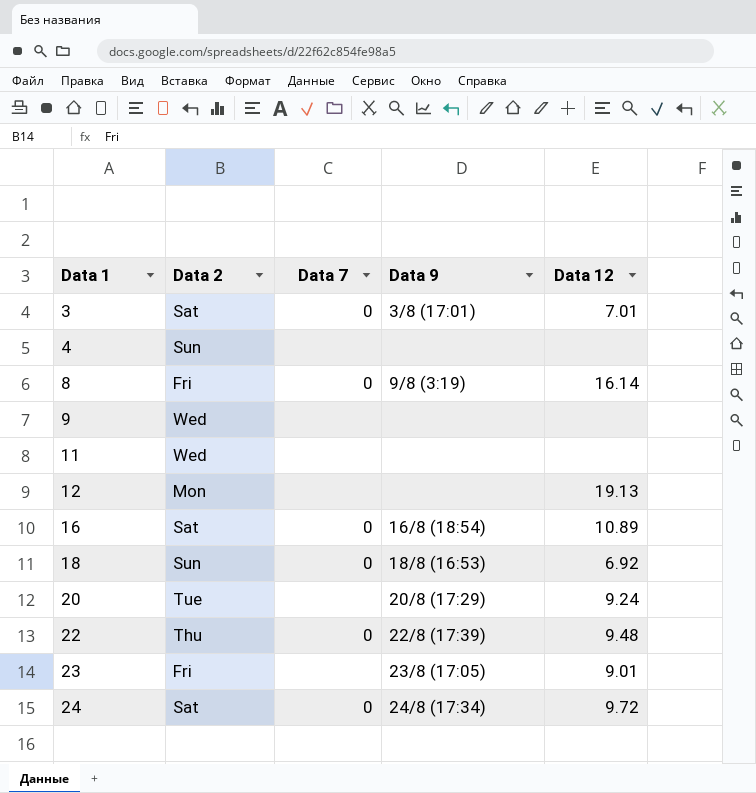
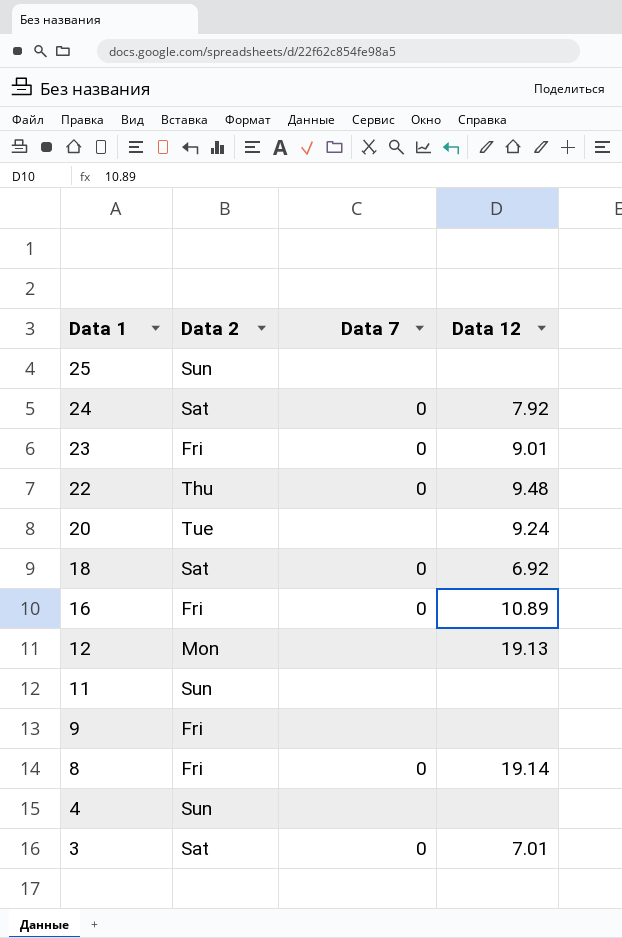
row order: Data 1 ascending -> Data 1 descending
column Data 9 | position: 4 -> none
row 25: none -> Sun | none | none
24 | Data 12: 9.72 -> 7.92
23 | Data 7: none -> 0
18 | Data 2: Sun -> Sat
16 | Data 2: Sat -> Fri
11 | Data 2: Wed -> Sun
9 | Data 2: Wed -> Fri
8 | Data 12: 16.14 -> 19.14

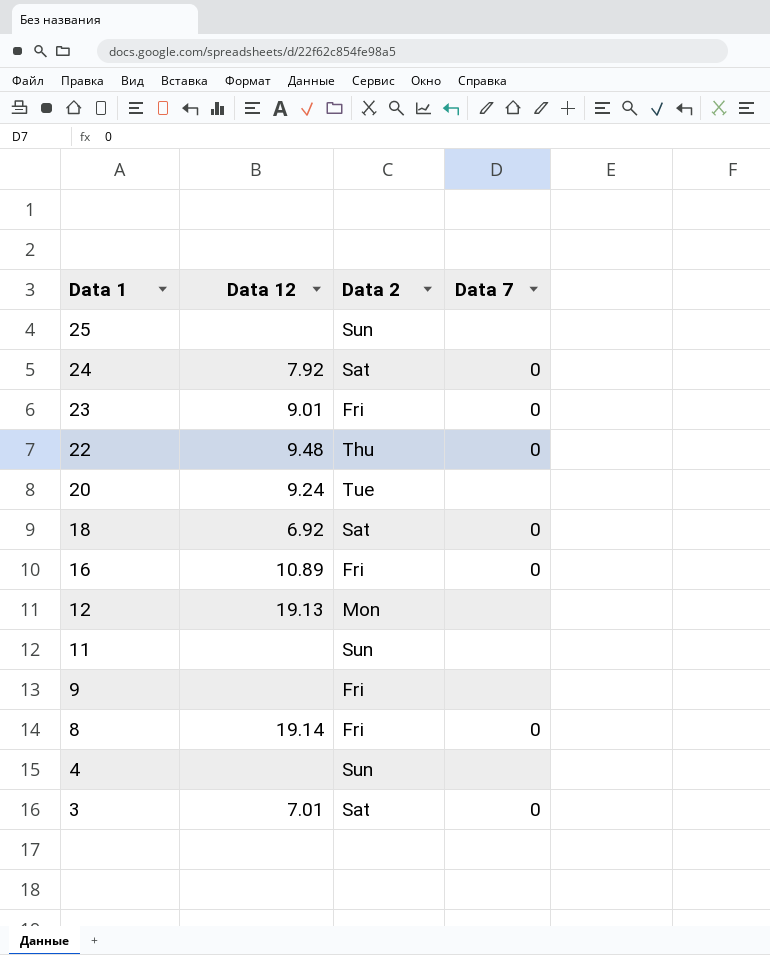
column Data 12 | position: 4 -> 2

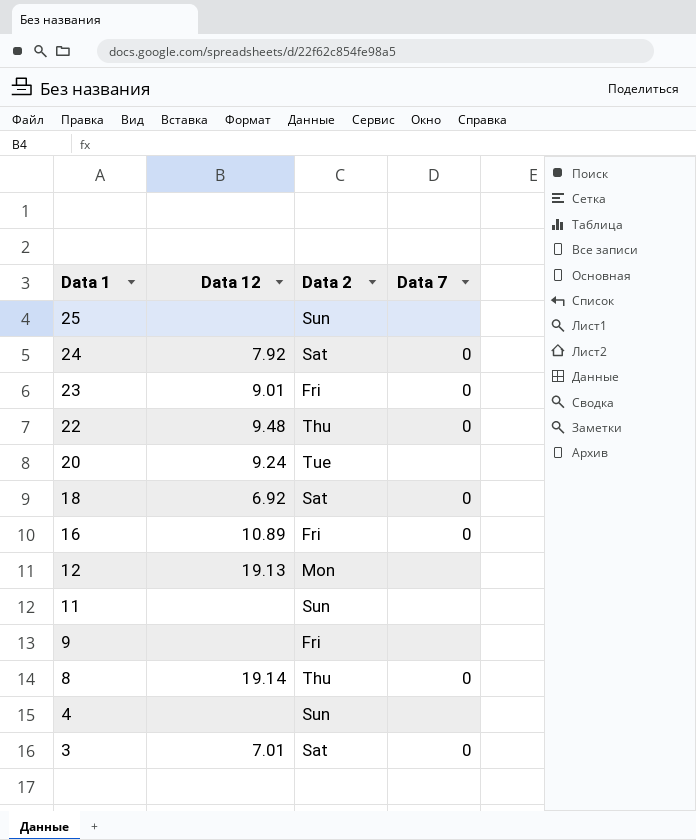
8 | Data 2: Fri -> Thu

